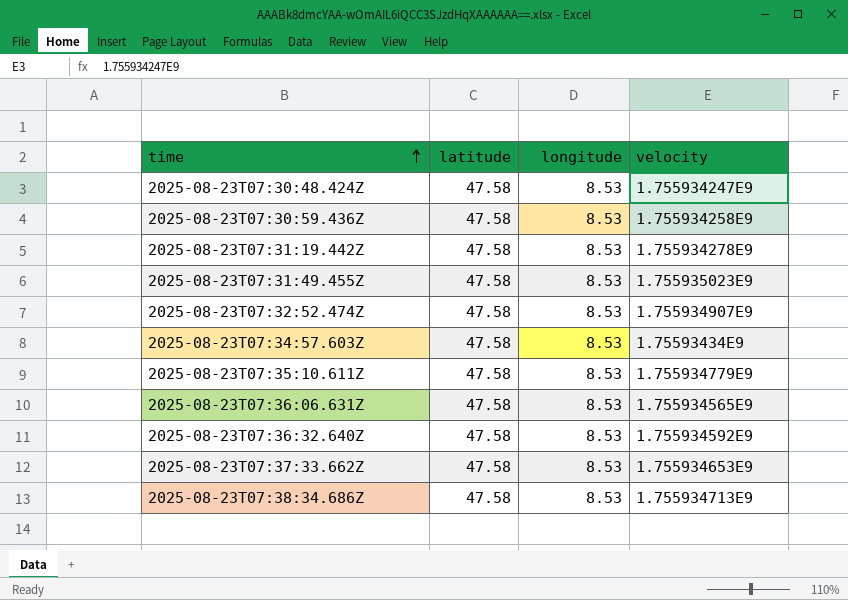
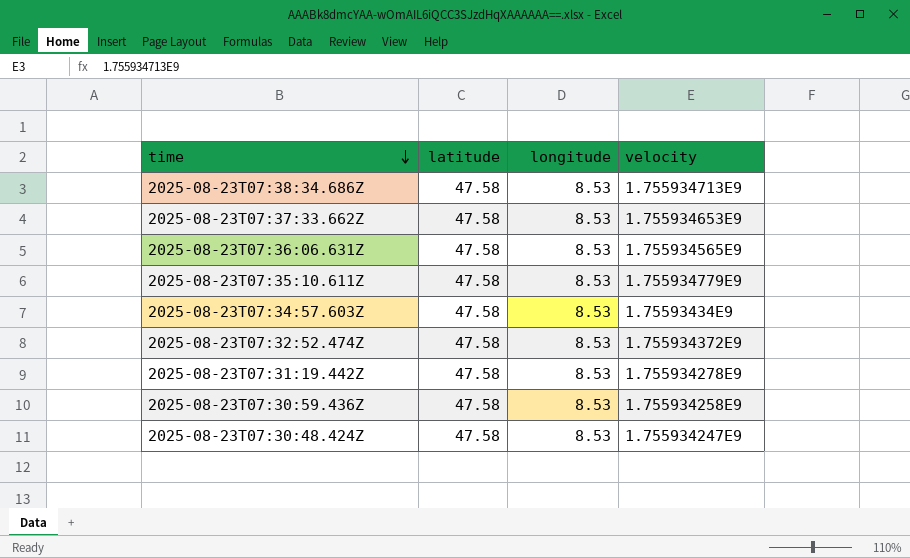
row order: time ascending -> time descending
row 2025-08-23T07:31:49.455Z: 47.58 | 8.53 | 1.755935023E9 -> none
row 2025-08-23T07:36:32.640Z: 47.58 | 8.53 | 1.755934592E9 -> none
2025-08-23T07:32:52.474Z | velocity: 1.755934907E9 -> 1.755934372E9

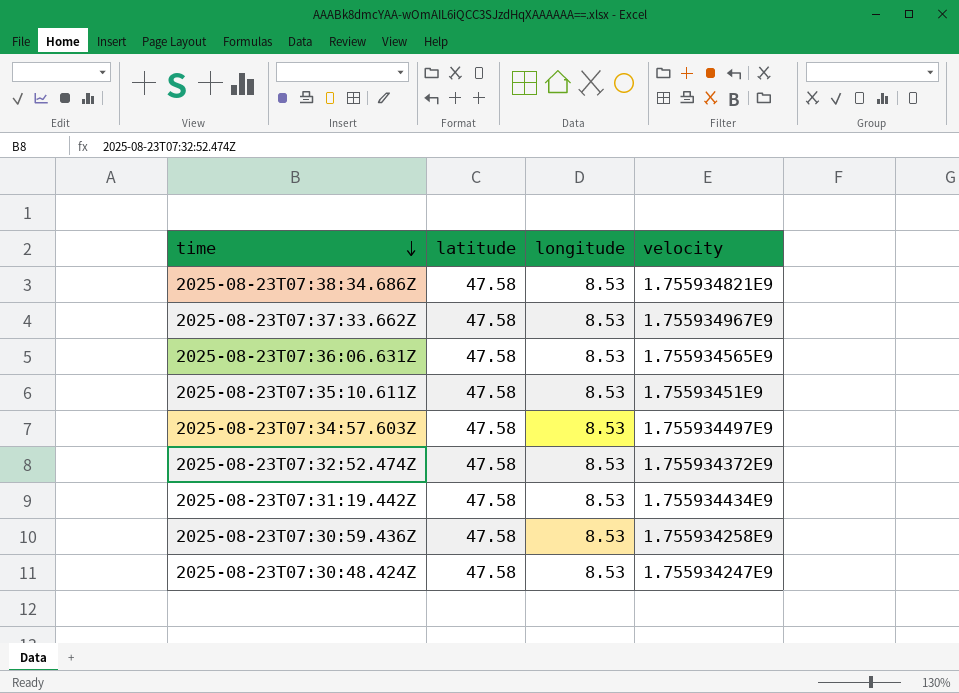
2025-08-23T07:38:34.686Z | velocity: 1.755934713E9 -> 1.755934821E9
2025-08-23T07:37:33.662Z | velocity: 1.755934653E9 -> 1.755934967E9
2025-08-23T07:35:10.611Z | velocity: 1.755934779E9 -> 1.75593451E9
2025-08-23T07:34:57.603Z | velocity: 1.75593434E9 -> 1.755934497E9
2025-08-23T07:31:19.442Z | velocity: 1.755934278E9 -> 1.755934434E9

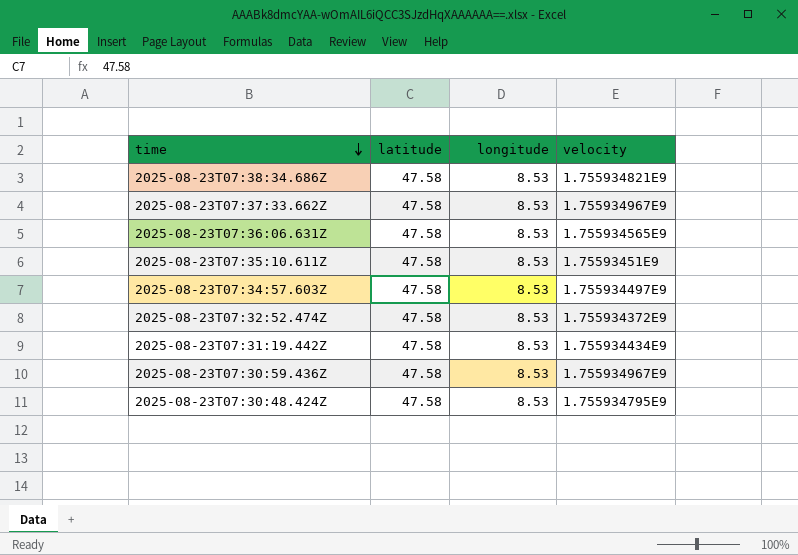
2025-08-23T07:30:59.436Z | velocity: 1.755934258E9 -> 1.755934967E9
2025-08-23T07:30:48.424Z | velocity: 1.755934247E9 -> 1.755934795E9

